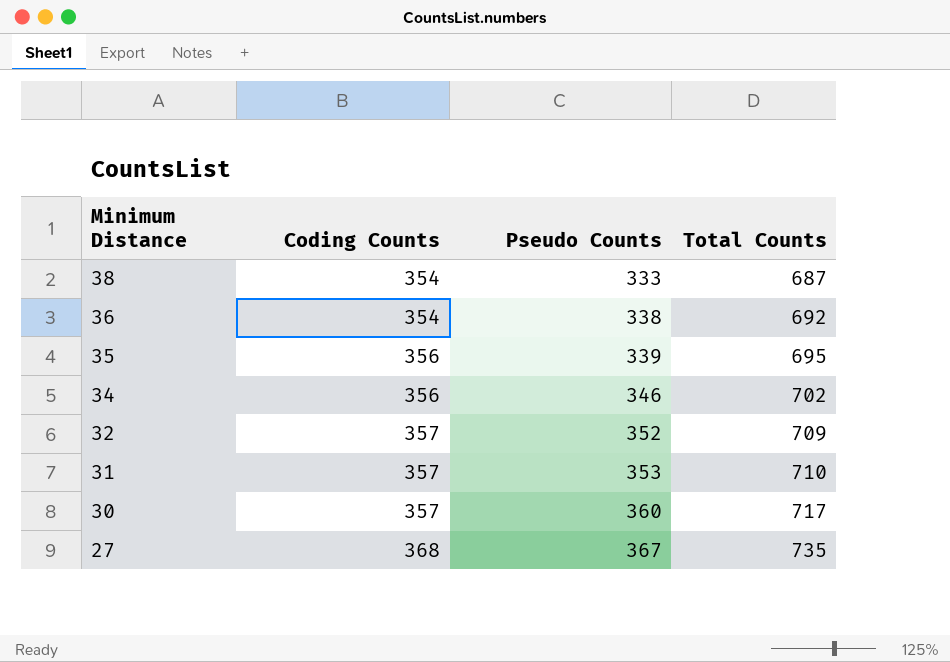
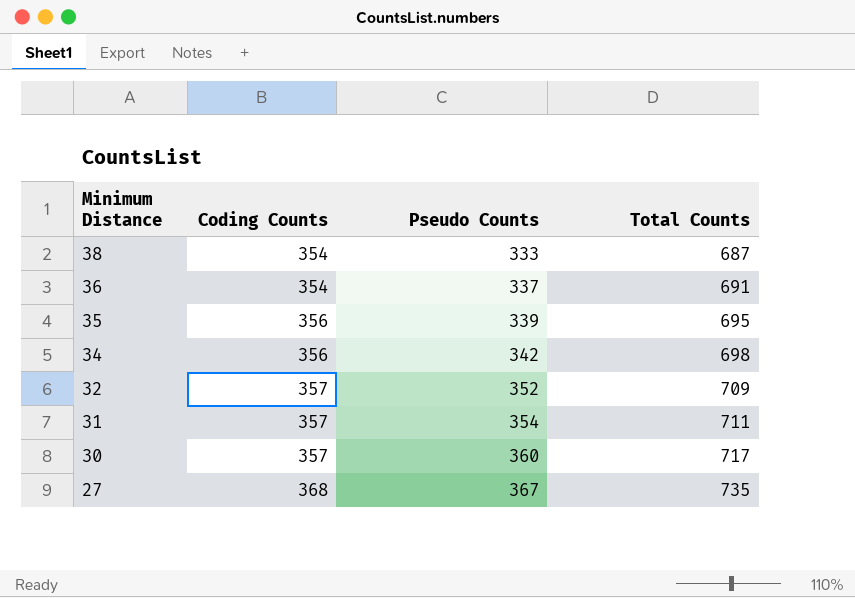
36 | Pseudo Counts: 338 -> 337
36 | Total Counts: 692 -> 691
34 | Pseudo Counts: 346 -> 342
34 | Total Counts: 702 -> 698
31 | Pseudo Counts: 353 -> 354
31 | Total Counts: 710 -> 711

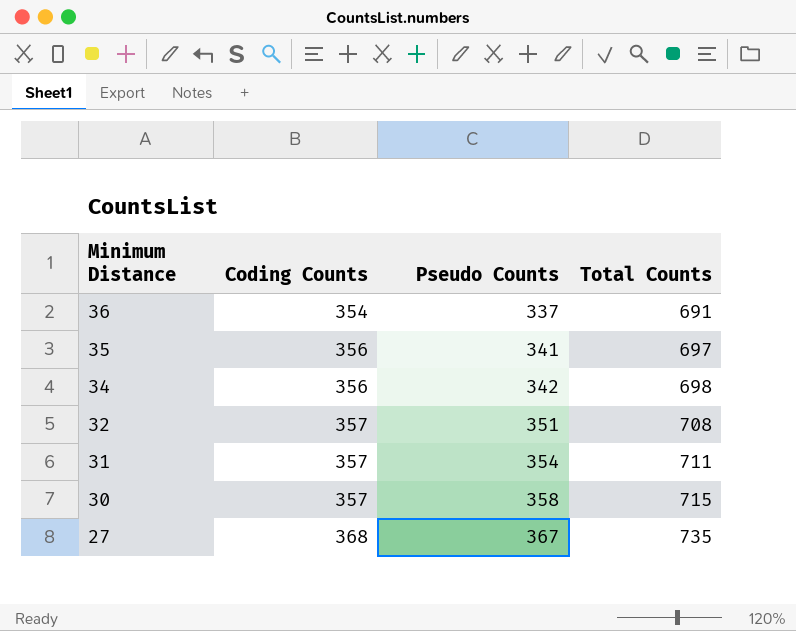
row 38: 354 | 333 | 687 -> none
35 | Pseudo Counts: 339 -> 341
35 | Total Counts: 695 -> 697
32 | Pseudo Counts: 352 -> 351
32 | Total Counts: 709 -> 708
30 | Pseudo Counts: 360 -> 358
30 | Total Counts: 717 -> 715

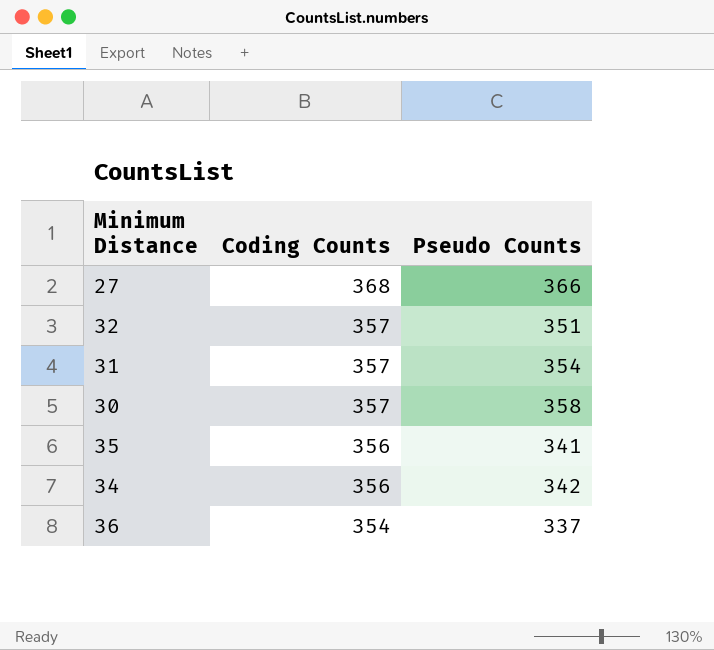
row order: Minimum Distance descending -> Coding Counts descending
column Total Counts | formula: [Coding Counts] + [Pseudo Counts] -> none
27 | Pseudo Counts: 367 -> 366

